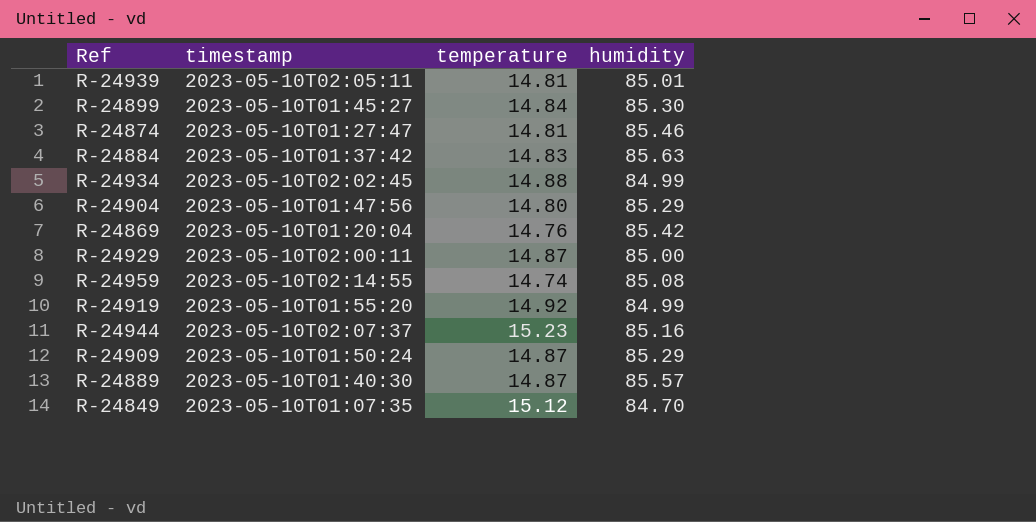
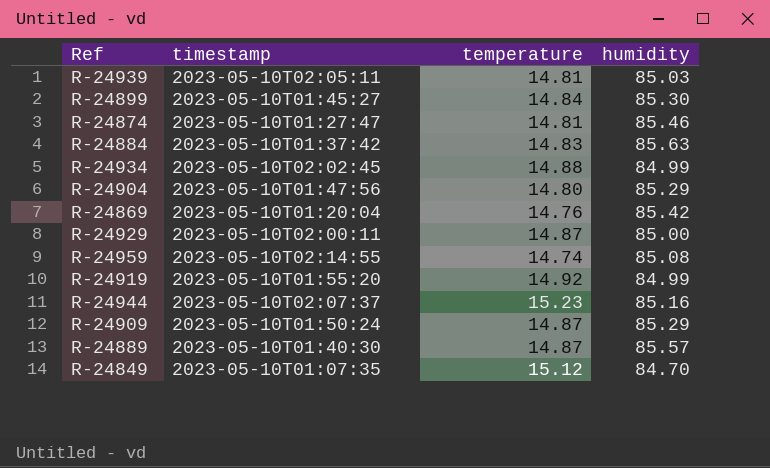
R-24939 | humidity: 85.01 -> 85.03

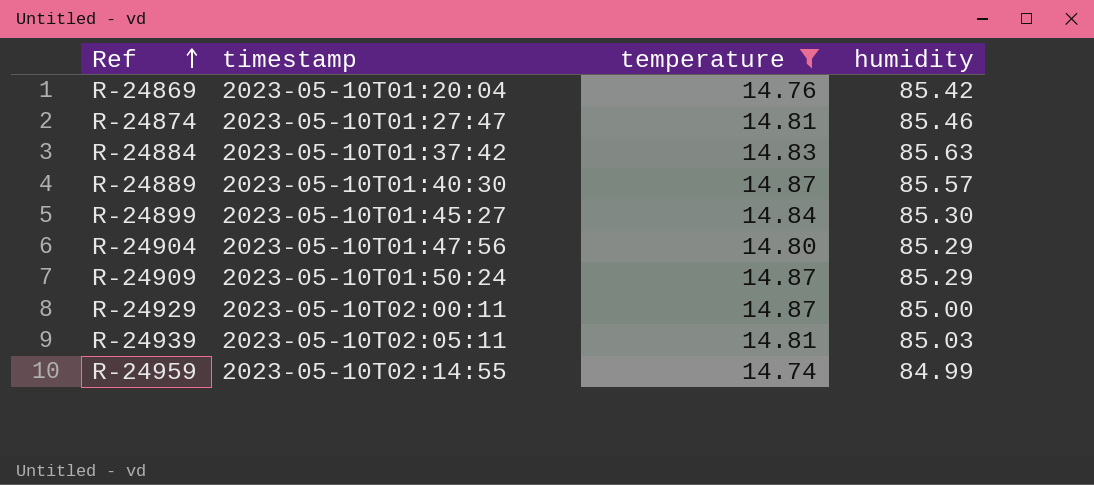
filter: none -> temperature <= 14.87
row order: none -> Ref ascending
R-24959 | humidity: 85.08 -> 84.99

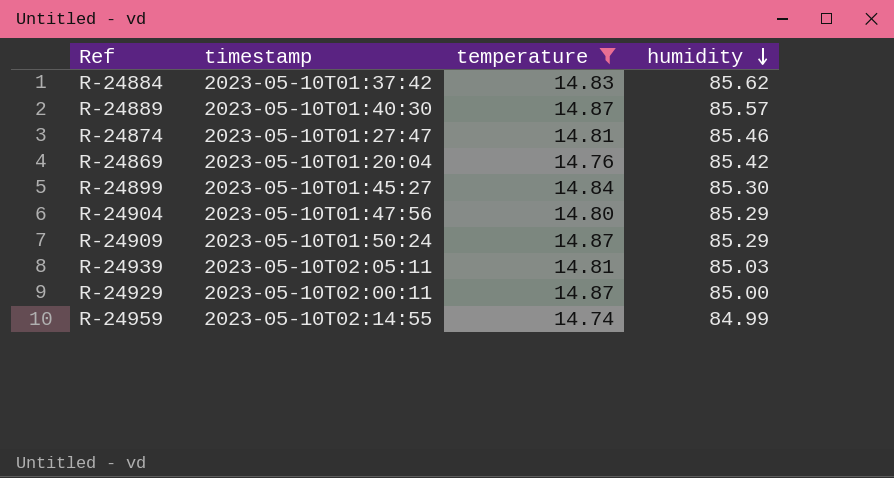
row order: Ref ascending -> humidity descending
R-24884 | humidity: 85.63 -> 85.62

